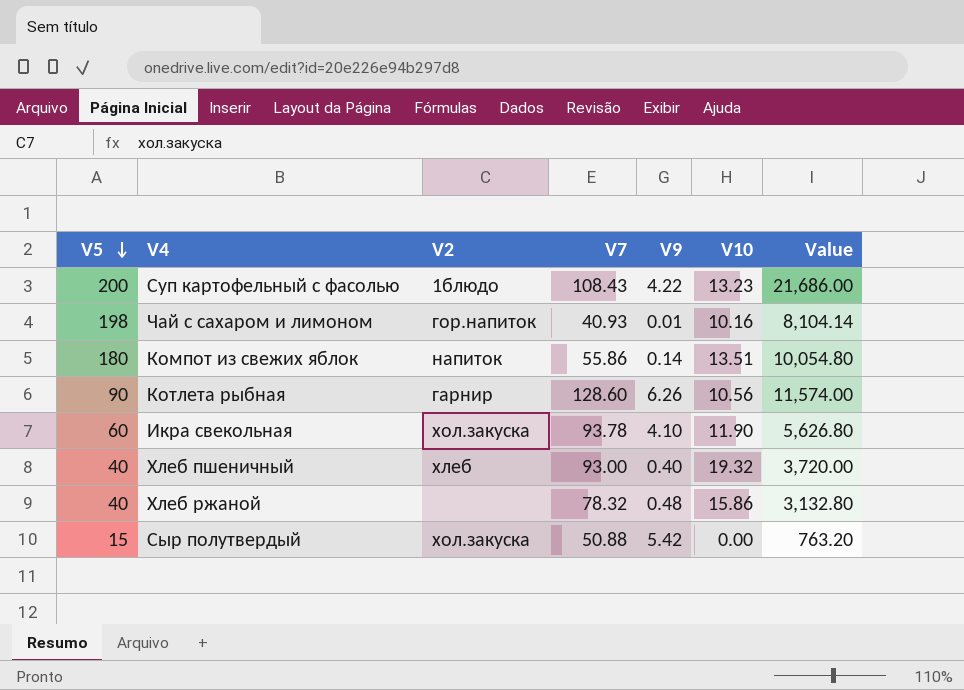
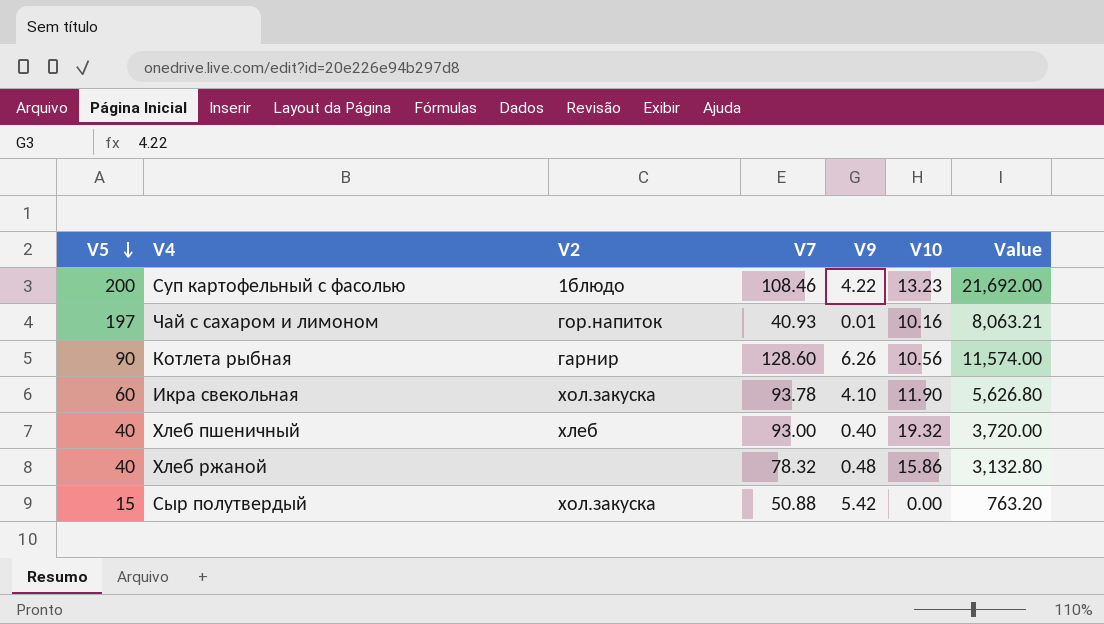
row Компот из свежих яблок: 180 | напиток | 55.86 | 0.14 | 13.51 | 10,054.80 -> none
Суп картофельный с фасолью | V7: 108.43 -> 108.46
Суп картофельный с фасолью | Value: 21,686.00 -> 21,692.00
Чай с сахаром и лимоном | V5: 198 -> 197
Чай с сахаром и лимоном | Value: 8,104.14 -> 8,063.21

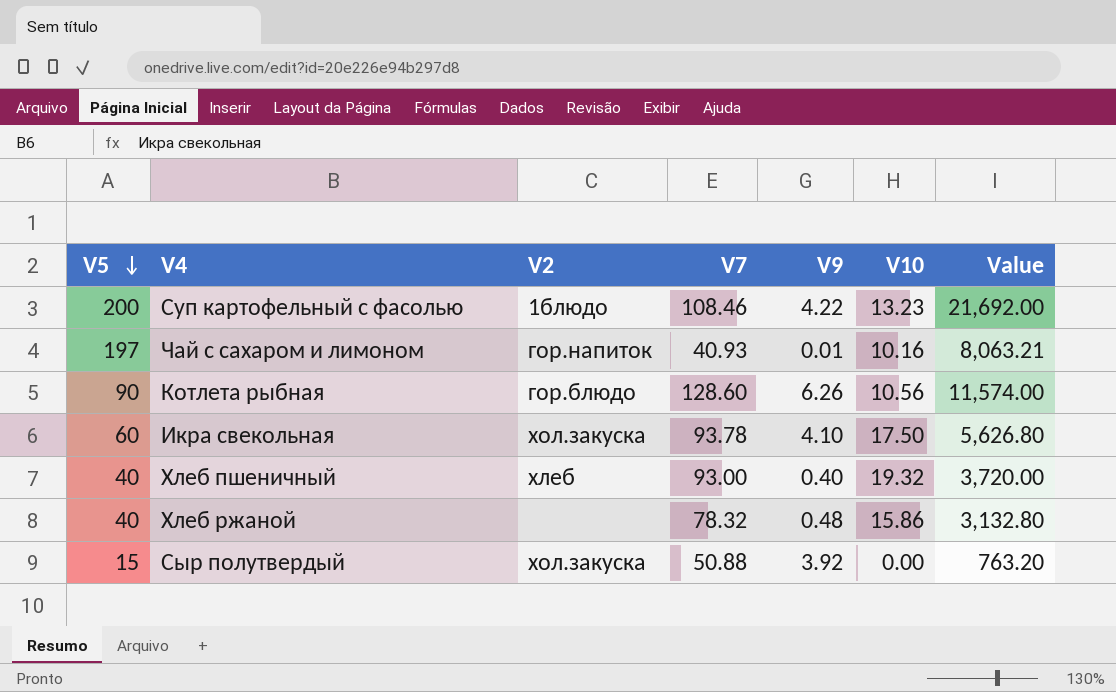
Котлета рыбная | V2: гарнир -> гор.блюдо
Икра свекольная | V10: 11.90 -> 17.50
Сыр полутвердый | V9: 5.42 -> 3.92

